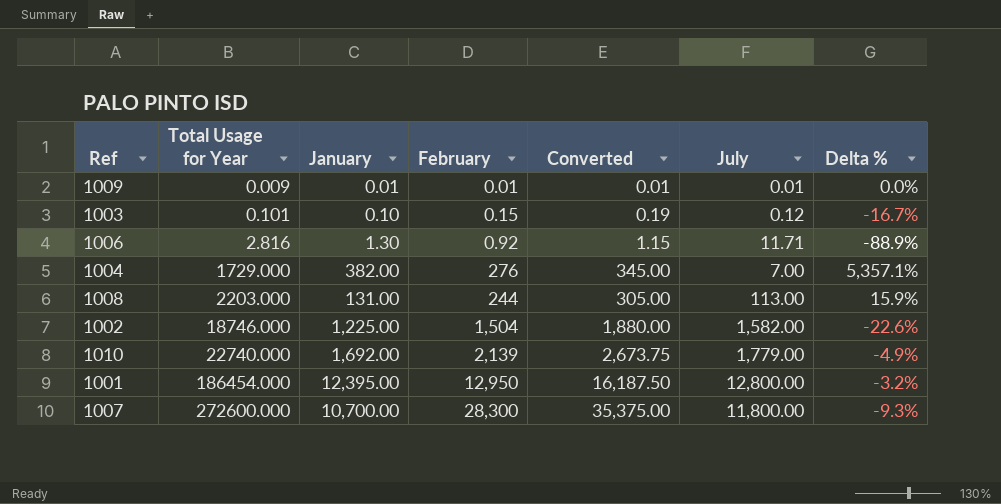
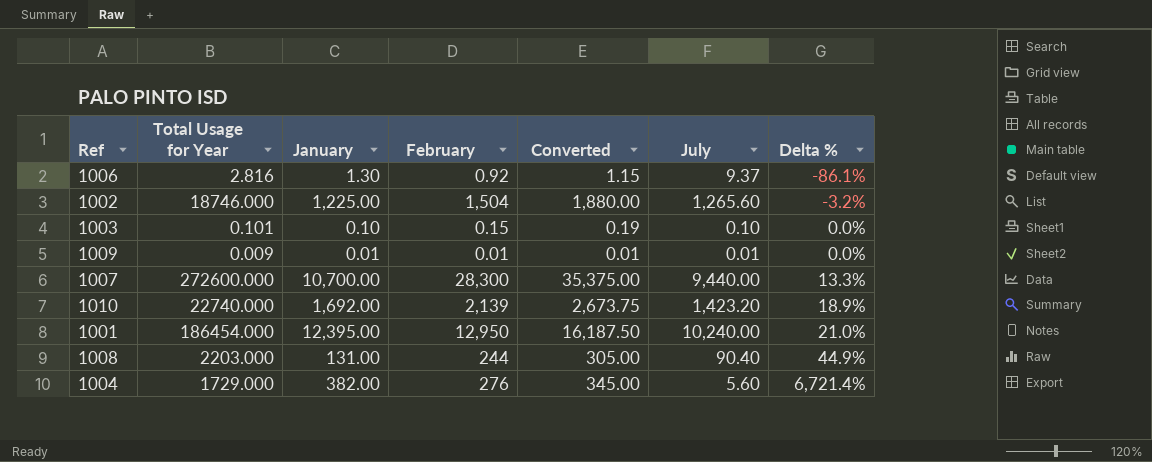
row order: Total Usage for Year ascending -> Delta % ascending
1006 | July: 11.71 -> 9.37
1006 | Delta %: -88.9% -> -86.1%
1002 | July: 1,582.00 -> 1,265.60
1002 | Delta %: -22.6% -> -3.2%
1003 | July: 0.12 -> 0.10
1003 | Delta %: -16.7% -> 0.0%
1007 | July: 11,800.00 -> 9,440.00
1007 | Delta %: -9.3% -> 13.3%
1010 | July: 1,779.00 -> 1,423.20
1010 | Delta %: -4.9% -> 18.9%
1001 | July: 12,800.00 -> 10,240.00
1001 | Delta %: -3.2% -> 21.0%
1008 | July: 113.00 -> 90.40
1008 | Delta %: 15.9% -> 44.9%
1004 | July: 7.00 -> 5.60
1004 | Delta %: 5,357.1% -> 6,721.4%

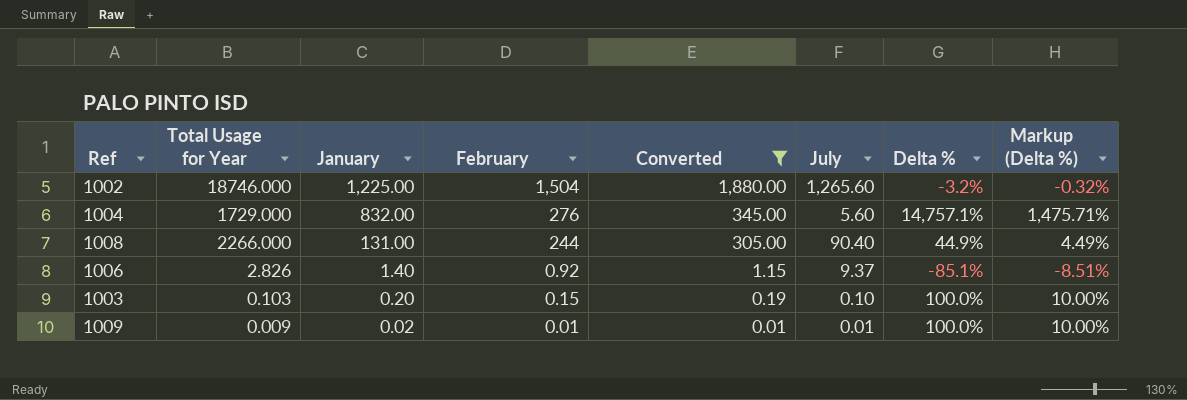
filter: none -> Converted <= 1,880.00
row order: Delta % ascending -> January descending
column Markup (Delta %) | formula: none -> [Delta %] * 0.1
1004 | January: 382.00 -> 832.00
1004 | Delta %: 6,721.4% -> 14,757.1%
1008 | Total Usage for Year: 2203.000 -> 2266.000
1006 | Total Usage for Year: 2.816 -> 2.826
1006 | January: 1.30 -> 1.40
1006 | Delta %: -86.1% -> -85.1%
1003 | Total Usage for Year: 0.101 -> 0.103
1003 | January: 0.10 -> 0.20
1003 | Delta %: 0.0% -> 100.0%
1009 | January: 0.01 -> 0.02
1009 | Delta %: 0.0% -> 100.0%

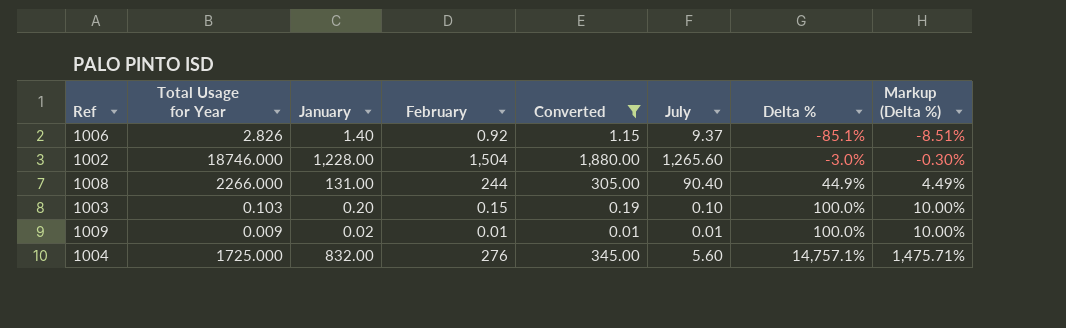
row order: January descending -> Delta % ascending
1002 | January: 1,225.00 -> 1,228.00
1002 | Delta %: -3.2% -> -3.0%
1002 | Markup (Delta %): -0.32% -> -0.30%
1004 | Total Usage for Year: 1729.000 -> 1725.000

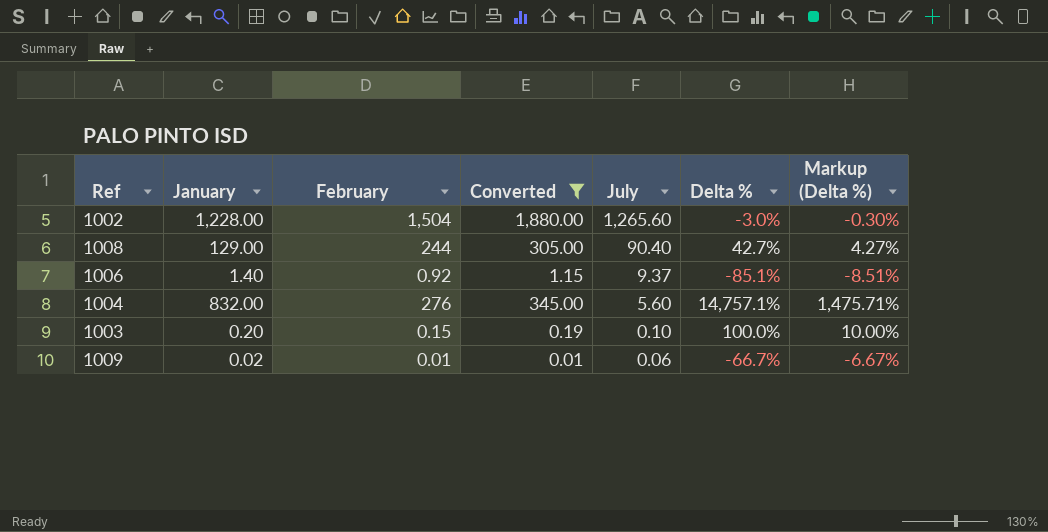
row order: Delta % ascending -> July descending
column Total Usage for Year | position: 2 -> none
1008 | January: 131.00 -> 129.00
1008 | Delta %: 44.9% -> 42.7%
1008 | Markup (Delta %): 4.49% -> 4.27%
1009 | July: 0.01 -> 0.06
1009 | Delta %: 100.0% -> -66.7%
1009 | Markup (Delta %): 10.00% -> -6.67%

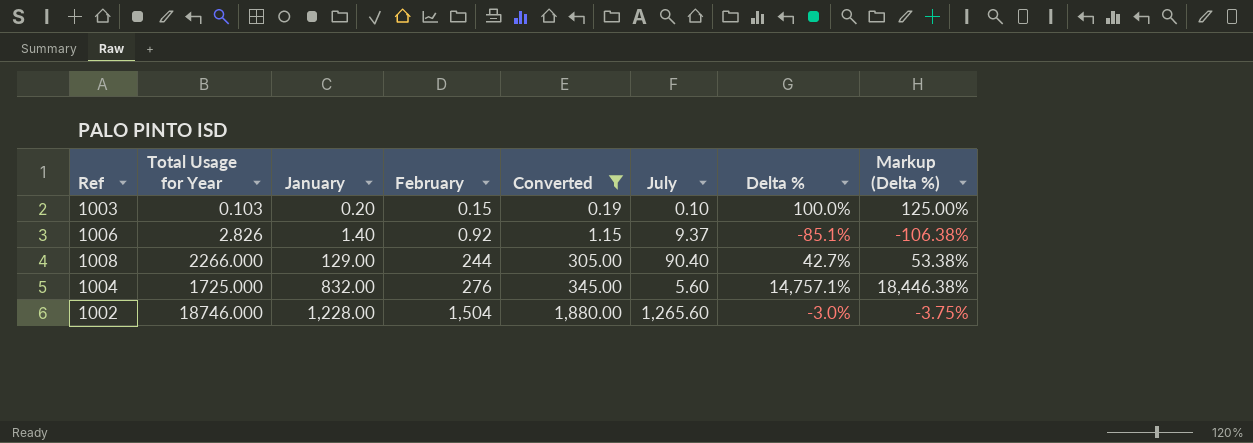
row order: July descending -> January ascending
column Total Usage for Year | position: none -> 2
column Markup (Delta %) | formula: [Delta %] * 0.1 -> [Delta %] * 1.25
row 1009: 0.02 | 0.01 | 0.01 | 0.06 | -66.7% | -6.67% -> none

